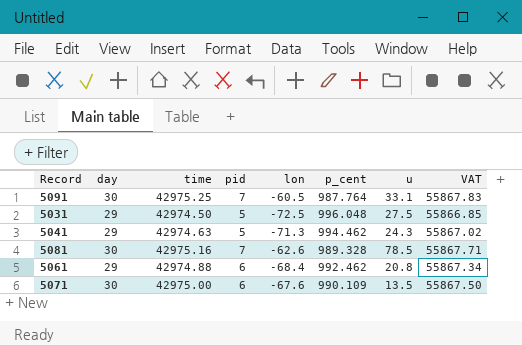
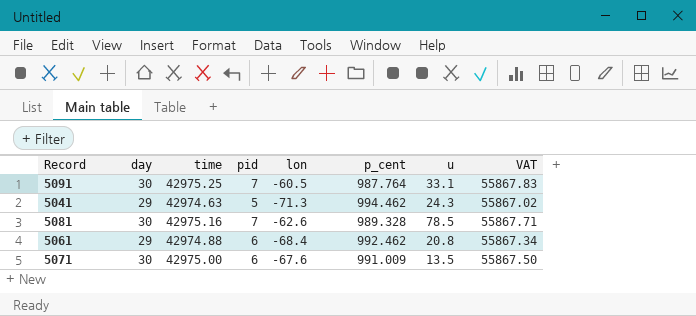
row 5031: 29 | 42974.50 | 5 | -72.5 | 996.048 | 27.5 | 55866.85 -> none
5071 | p_cent: 990.109 -> 991.009

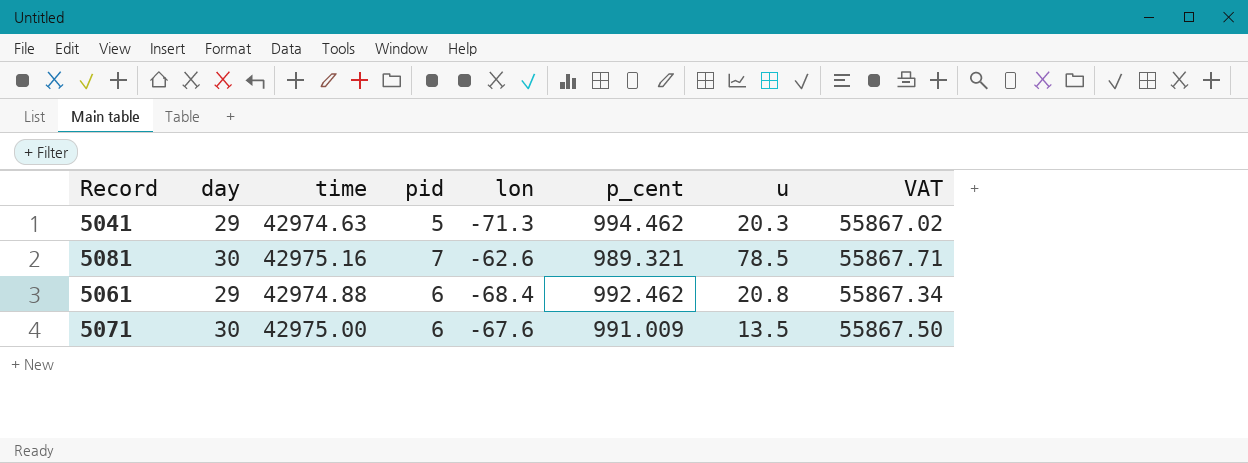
row 5091: 30 | 42975.25 | 7 | -60.5 | 987.764 | 33.1 | 55867.83 -> none
5041 | u: 24.3 -> 20.3
5081 | p_cent: 989.328 -> 989.321

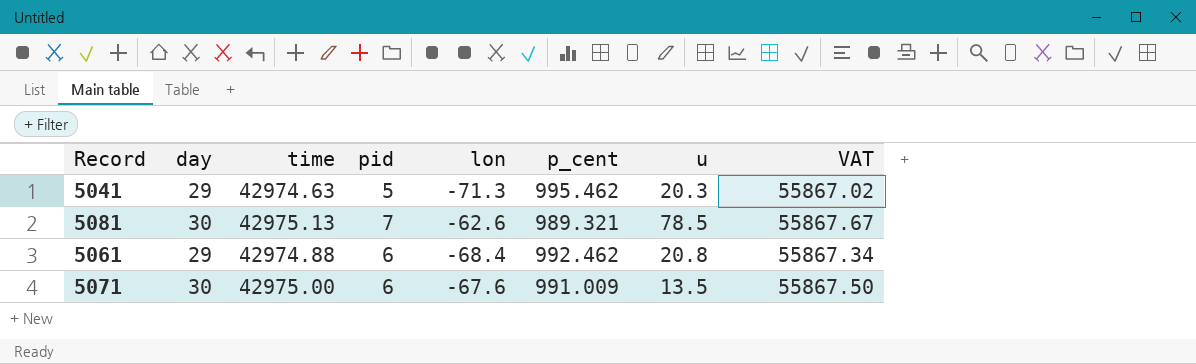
5041 | p_cent: 994.462 -> 995.462
5081 | time: 42975.16 -> 42975.13
5081 | VAT: 55867.71 -> 55867.67

